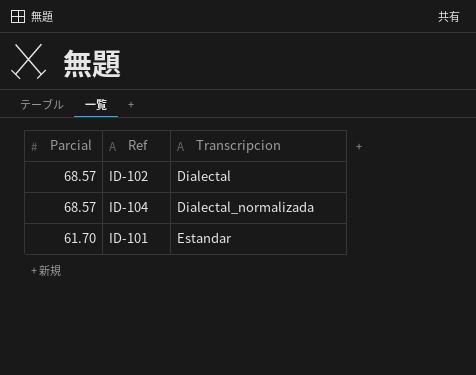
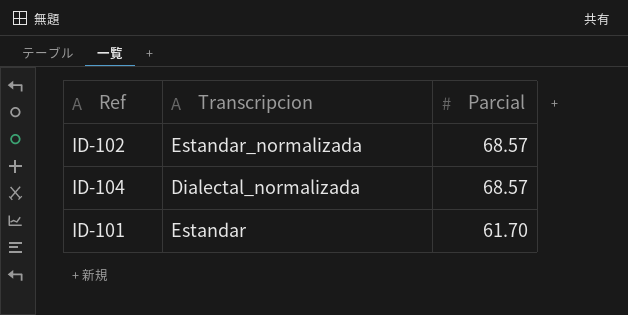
column Parcial | position: 1 -> 3
ID-102 | Transcripcion: Dialectal -> Estandar_normalizada

